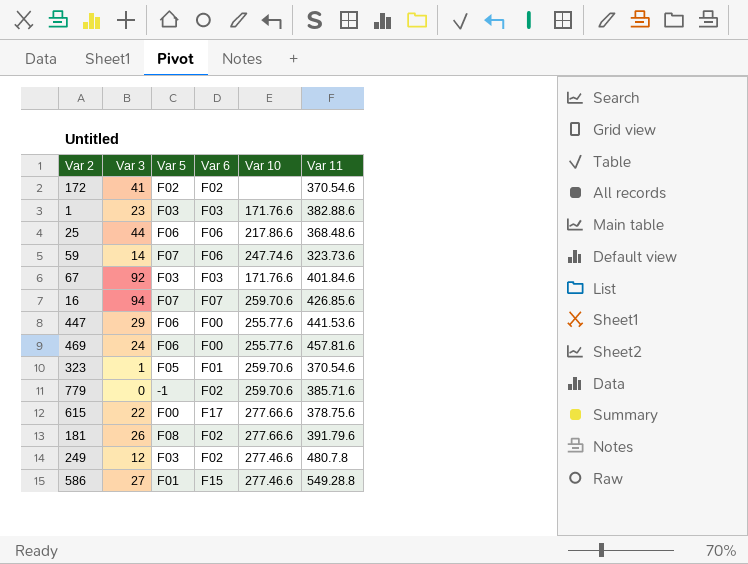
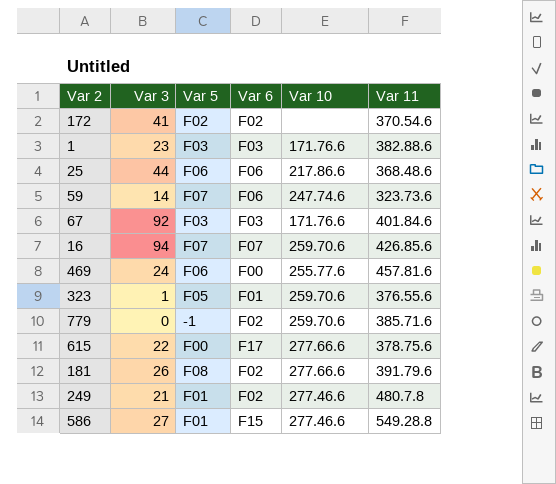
row 447: 29 | F06 | F00 | 255.77.6 | 441.53.6 -> none
323 | Var 11: 370.54.6 -> 376.55.6
249 | Var 3: 12 -> 21
249 | Var 5: F03 -> F01

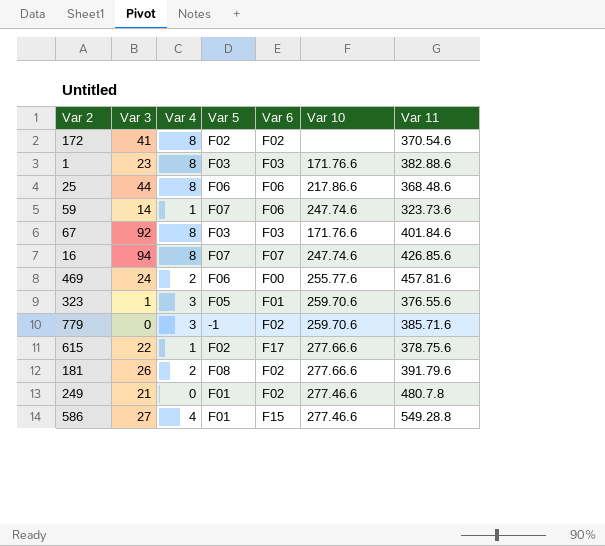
column Var 4 | position: none -> 3
16 | Var 10: 259.70.6 -> 247.74.6
615 | Var 5: F00 -> F02

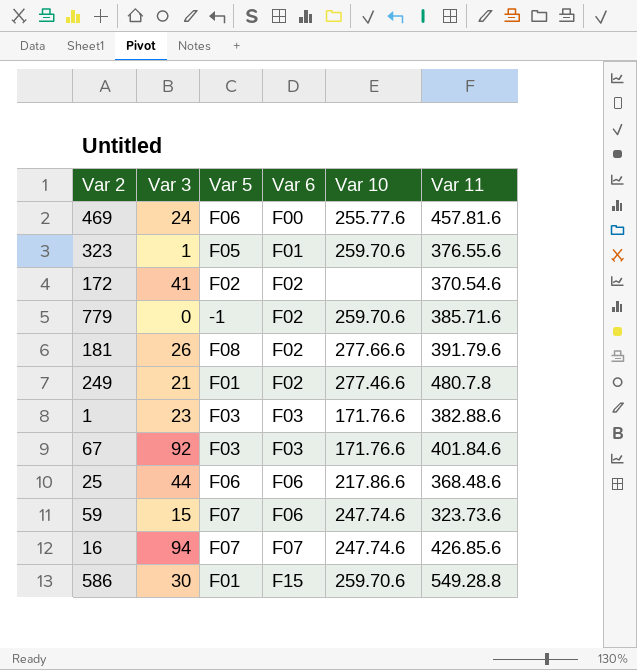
row order: none -> Var 6 ascending
column Var 4 | position: 3 -> none
row 615: 22 | 1 | F02 | F17 | 277.66.6 | 378.75.6 -> none
59 | Var 3: 14 -> 15
586 | Var 3: 27 -> 30
586 | Var 10: 277.46.6 -> 259.70.6

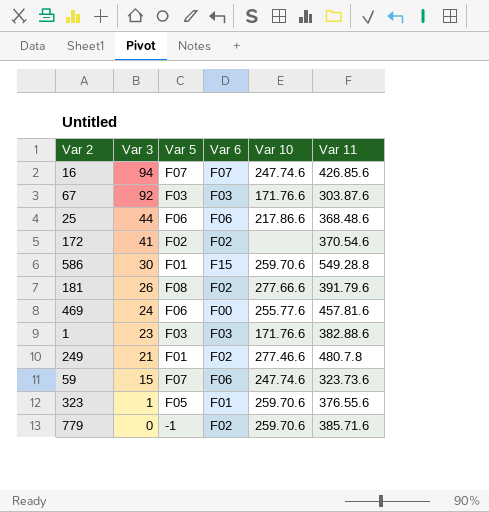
row order: Var 6 ascending -> Var 3 descending
67 | Var 11: 401.84.6 -> 303.87.6

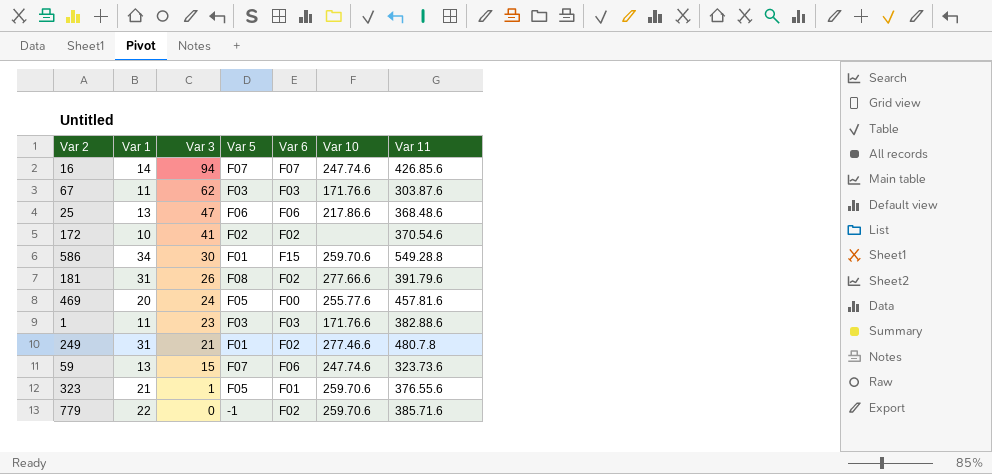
column Var 1 | position: none -> 2
67 | Var 3: 92 -> 62
25 | Var 3: 44 -> 47
469 | Var 5: F06 -> F05

